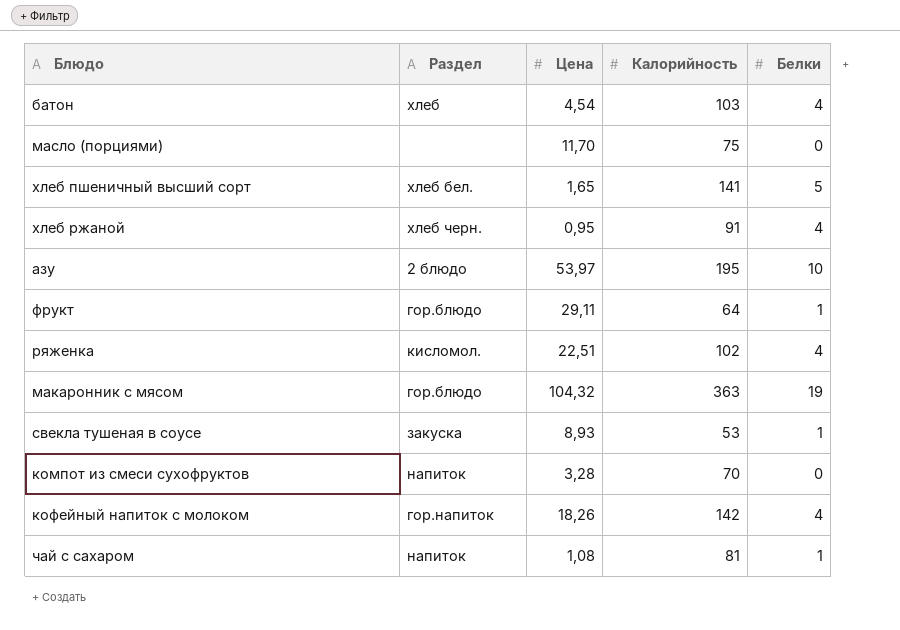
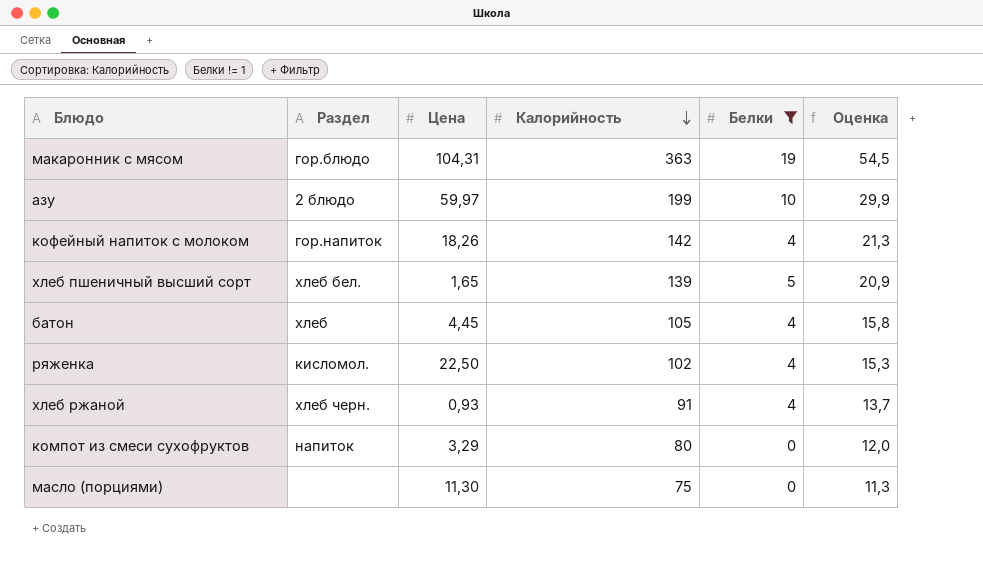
filter: none -> Белки != 1
row order: none -> Калорийность descending
column Оценка | formula: none -> [Калорийность] * 0,15
макаронник с мясом | Цена: 104,32 -> 104,31
азу | Цена: 53,97 -> 59,97
азу | Калорийность: 195 -> 199
хлеб пшеничный высший сорт | Калорийность: 141 -> 139
батон | Цена: 4,54 -> 4,45
батон | Калорийность: 103 -> 105
ряженка | Цена: 22,51 -> 22,50
хлеб ржаной | Цена: 0,95 -> 0,93
компот из смеси сухофруктов | Цена: 3,28 -> 3,29
компот из смеси сухофруктов | Калорийность: 70 -> 80
масло (порциями) | Цена: 11,70 -> 11,30

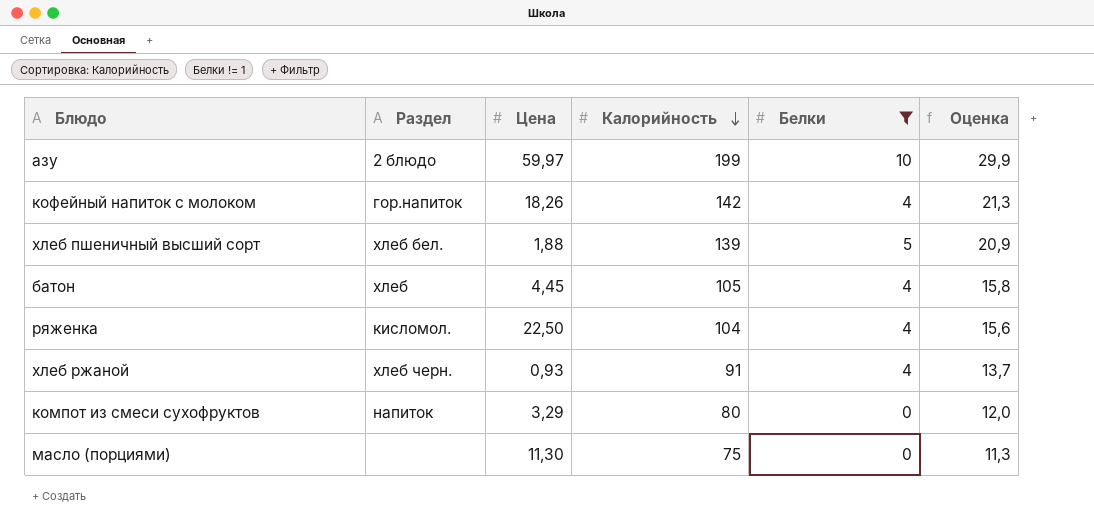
row макаронник с мясом: гор.блюдо | 104,31 | 363 | 19 | 54,5 -> none
хлеб пшеничный высший сорт | Цена: 1,65 -> 1,88
ряженка | Калорийность: 102 -> 104
ряженка | Оценка: 15,3 -> 15,6

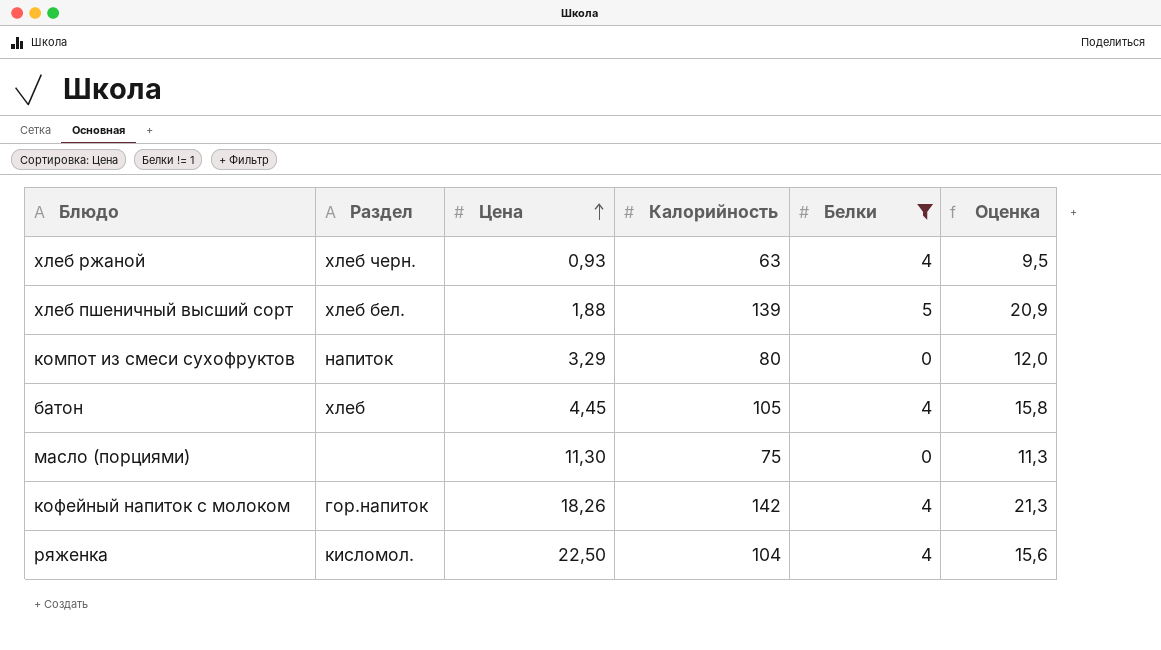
row order: Калорийность descending -> Цена ascending
row азу: 2 блюдо | 59,97 | 199 | 10 | 29,9 -> none
хлеб ржаной | Калорийность: 91 -> 63
хлеб ржаной | Оценка: 13,7 -> 9,5

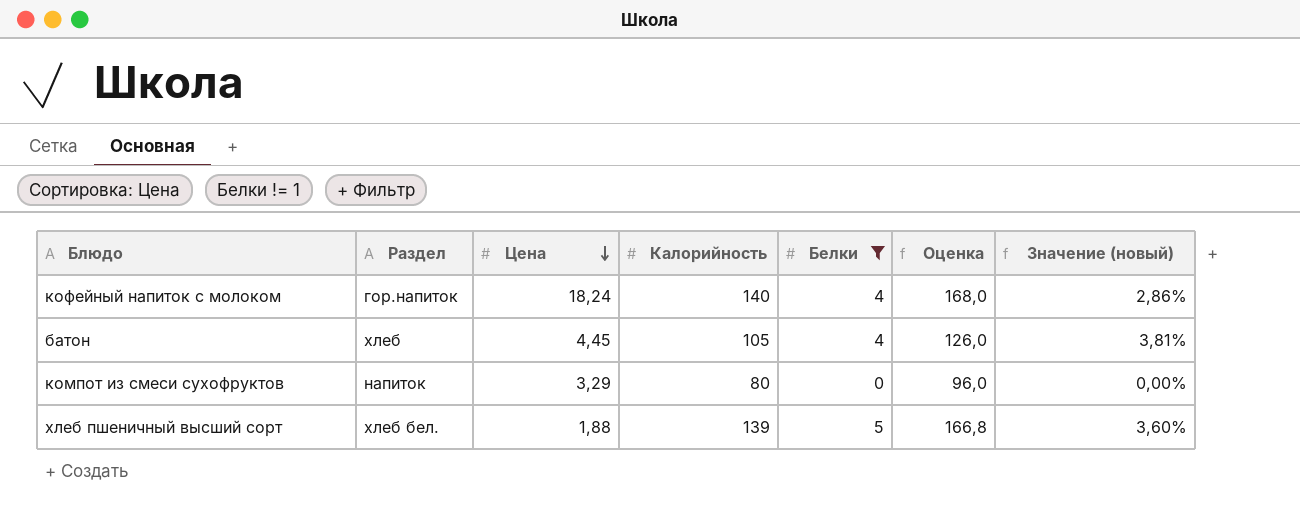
row order: Цена ascending -> Цена descending
column Оценка | formula: [Калорийность] * 0,15 -> [Калорийность] * 1,2
column Значение (новый) | formula: none -> [Белки] / [Калорийность]
row хлеб ржаной: хлеб черн. | 0,93 | 63 | 4 | 9,5 -> none
row масло (порциями): none | 11,30 | 75 | 0 | 11,3 -> none
row ряженка: кисломол. | 22,50 | 104 | 4 | 15,6 -> none
кофейный напиток с молоком | Цена: 18,26 -> 18,24
кофейный напиток с молоком | Калорийность: 142 -> 140

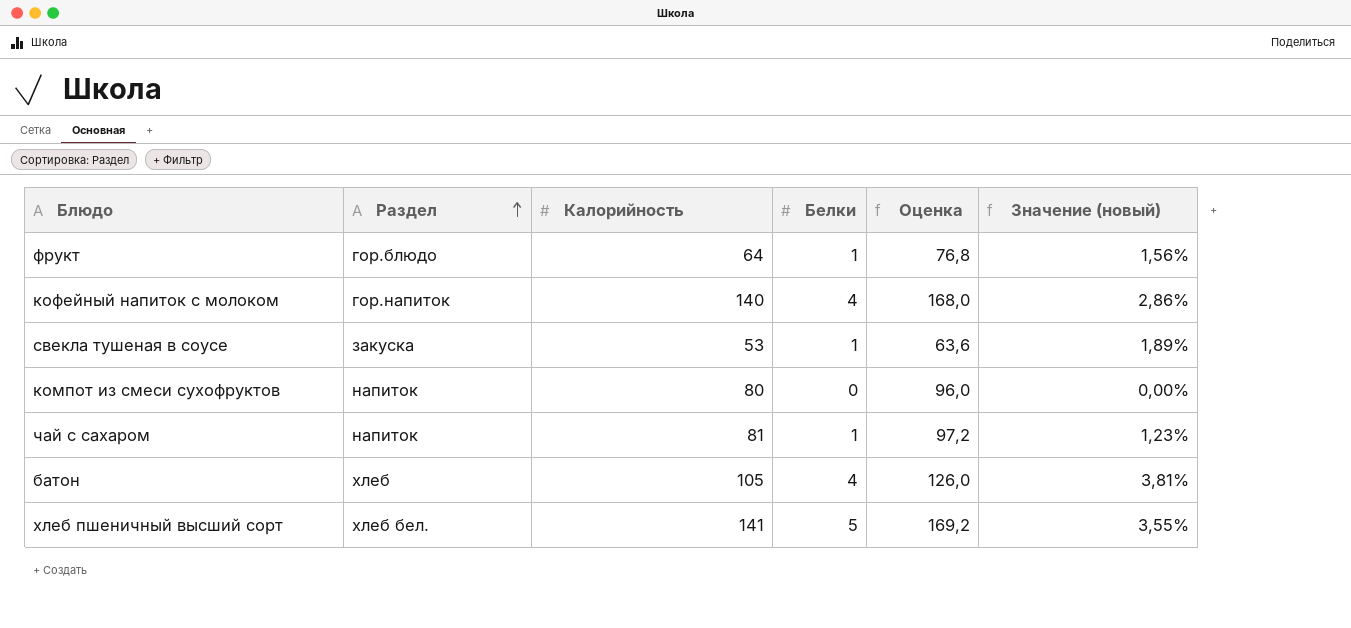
filter: Белки != 1 -> none
row order: Цена descending -> Раздел ascending
column Цена | position: 3 -> none
хлеб пшеничный высший сорт | Калорийность: 139 -> 141
хлеб пшеничный высший сорт | Оценка: 166,8 -> 169,2
хлеб пшеничный высший сорт | Значение (новый): 3,60% -> 3,55%

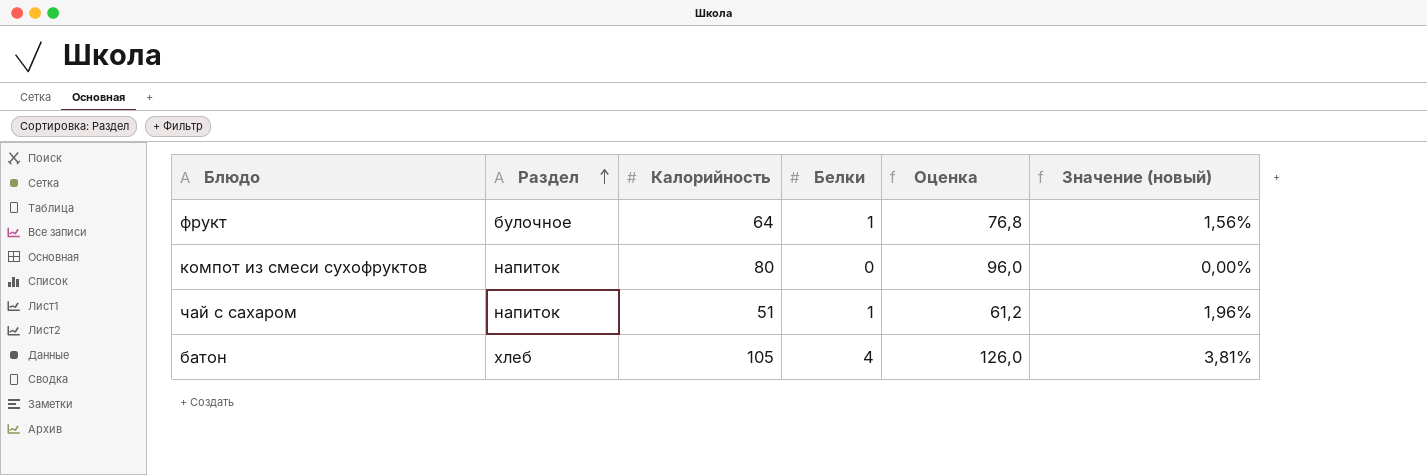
row кофейный напиток с молоком: гор.напиток | 140 | 4 | 168,0 | 2,86% -> none
row свекла тушеная в соусе: закуска | 53 | 1 | 63,6 | 1,89% -> none
row хлеб пшеничный высший сорт: хлеб бел. | 141 | 5 | 169,2 | 3,55% -> none
фрукт | Раздел: гор.блюдо -> булочное
чай с сахаром | Калорийность: 81 -> 51
чай с сахаром | Оценка: 97,2 -> 61,2
чай с сахаром | Значение (новый): 1,23% -> 1,96%

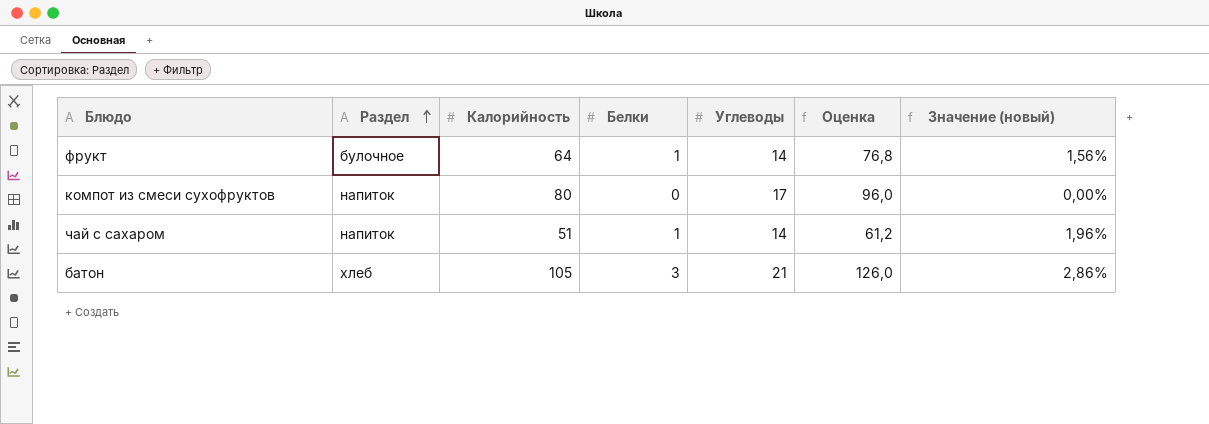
column Углеводы | position: none -> 5
батон | Белки: 4 -> 3
батон | Значение (новый): 3,81% -> 2,86%

